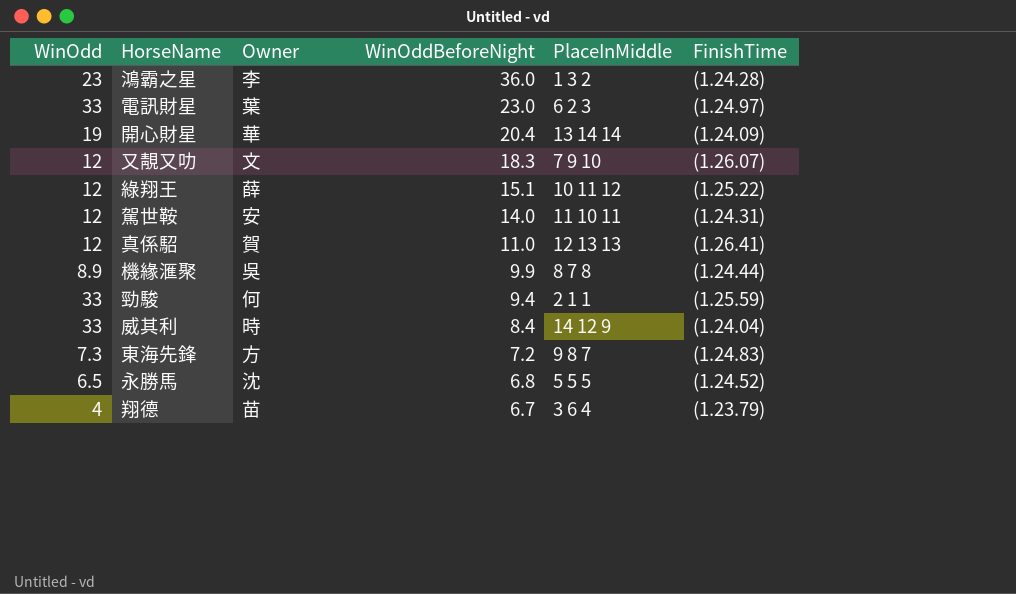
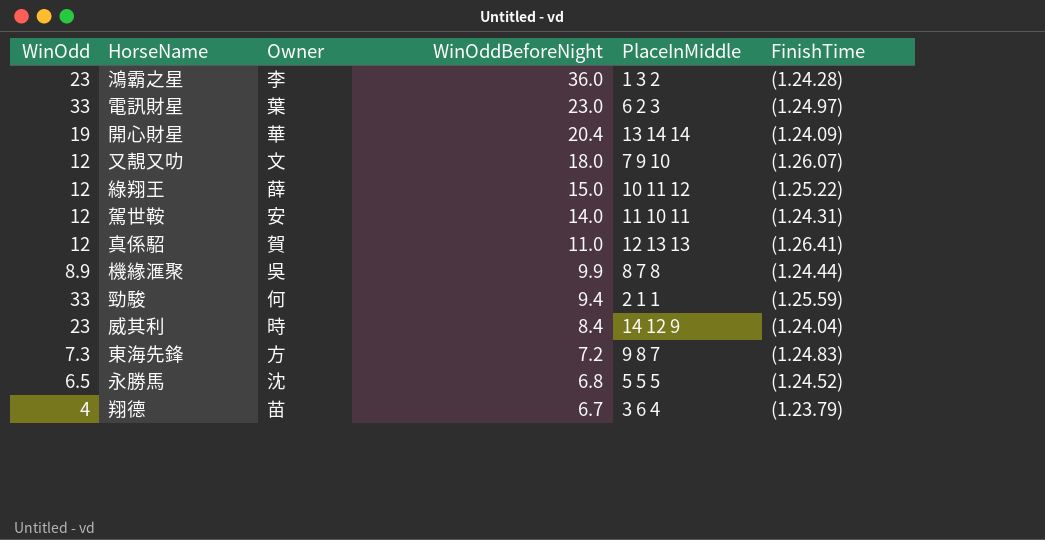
又靚又叻 | WinOddBeforeNight: 18.3 -> 18.0
綠翔王 | WinOddBeforeNight: 15.1 -> 15.0
威其利 | WinOdd: 33 -> 23

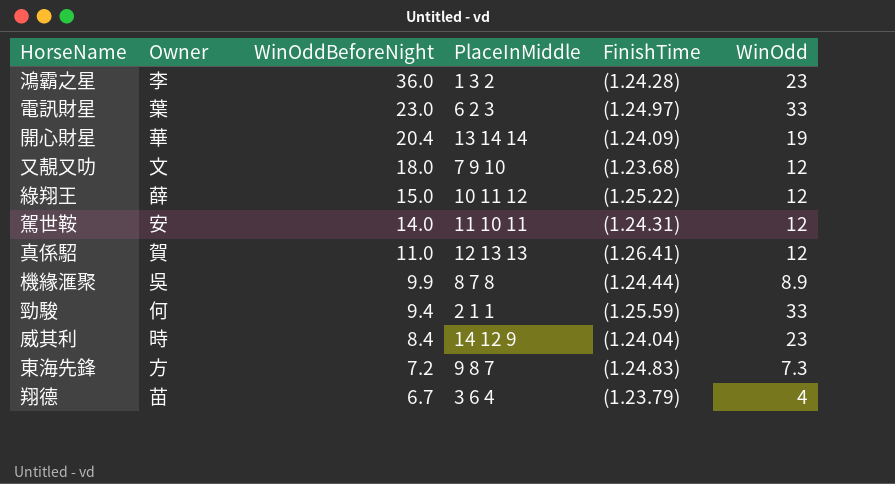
column WinOdd | position: 1 -> 6
row 永勝馬: 6.5 | 沈 | 6.8 | 5 5 5 | (1.24.52) -> none
又靚又叻 | FinishTime: (1.26.07) -> (1.23.68)

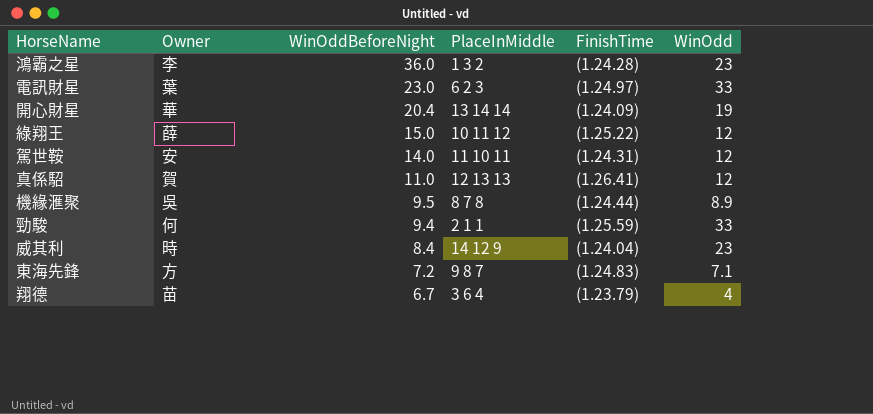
row 又靚又叻: 文 | 18.0 | 7 9 10 | (1.23.68) | 12 -> none
機緣滙聚 | WinOddBeforeNight: 9.9 -> 9.5
東海先鋒 | WinOdd: 7.3 -> 7.1

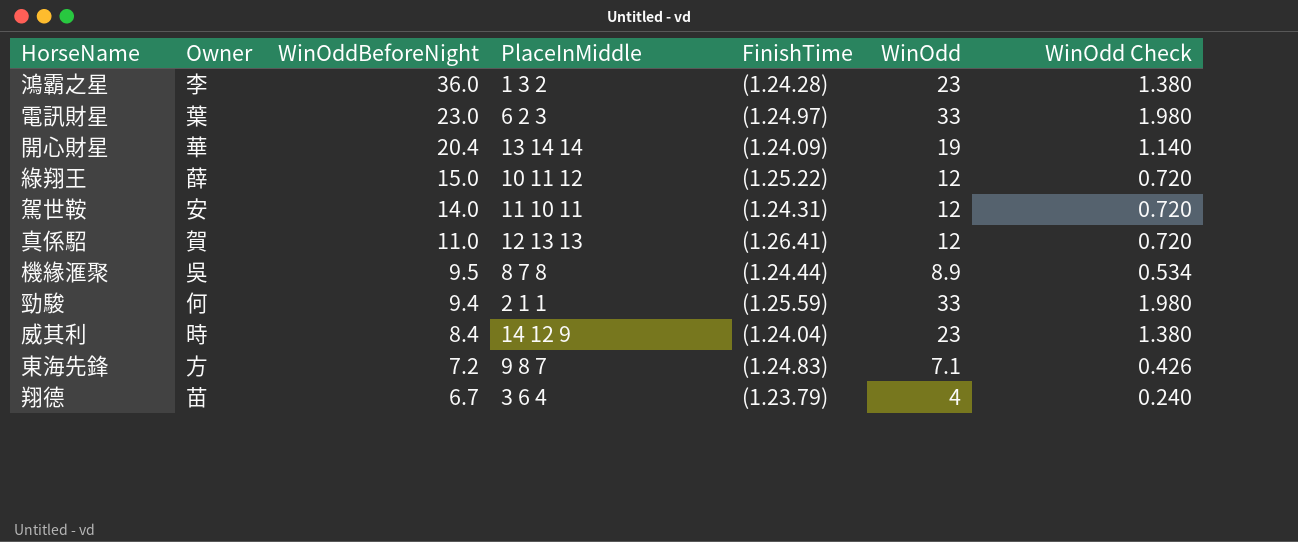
column WinOdd Check | formula: none -> [WinOdd] * 0.06

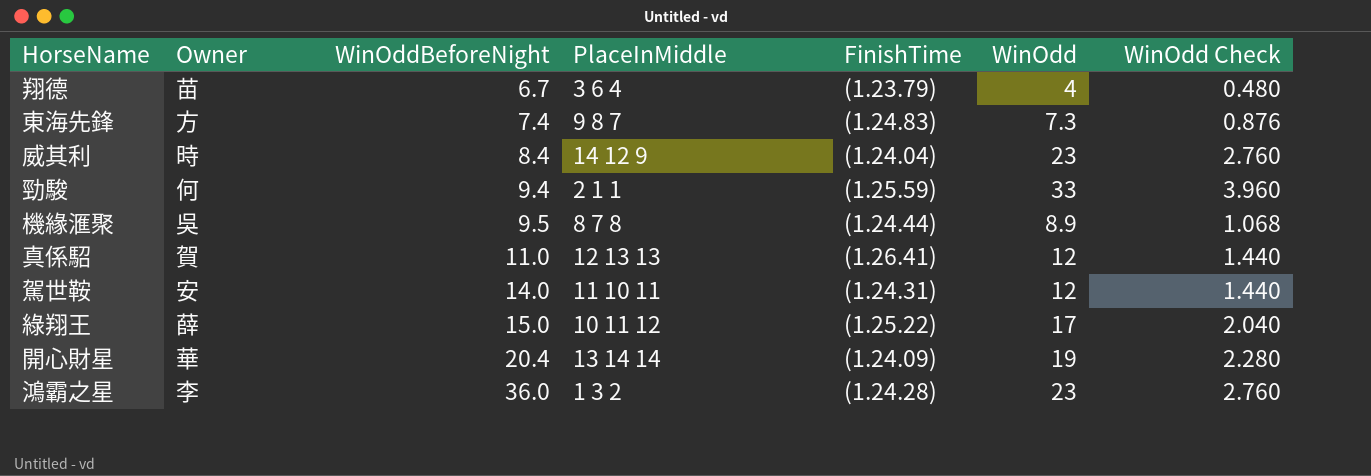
row order: WinOddBeforeNight descending -> WinOddBeforeNight ascending
column WinOdd Check | formula: [WinOdd] * 0.06 -> [WinOdd] * 0.12
row 電訊財星: 葉 | 23.0 | 6 2 3 | (1.24.97) | 33 | 1.980 -> none
東海先鋒 | WinOddBeforeNight: 7.2 -> 7.4
東海先鋒 | WinOdd: 7.1 -> 7.3
綠翔王 | WinOdd: 12 -> 17

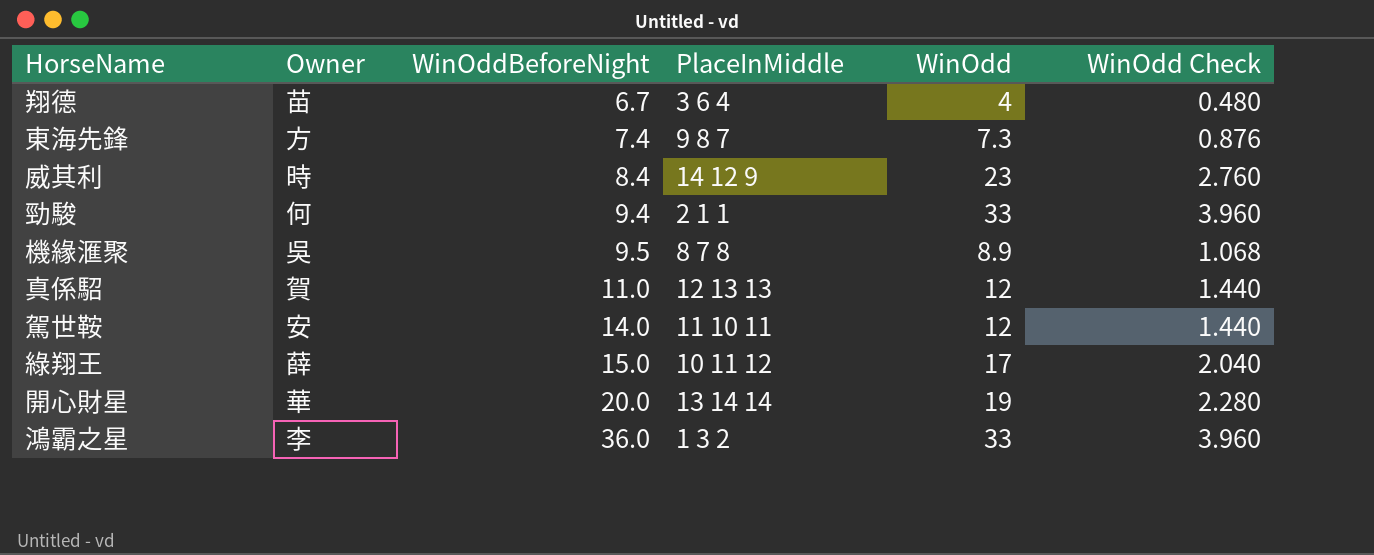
column FinishTime | position: 5 -> none
開心財星 | WinOddBeforeNight: 20.4 -> 20.0
鴻霸之星 | WinOdd: 23 -> 33
鴻霸之星 | WinOdd Check: 2.760 -> 3.960

